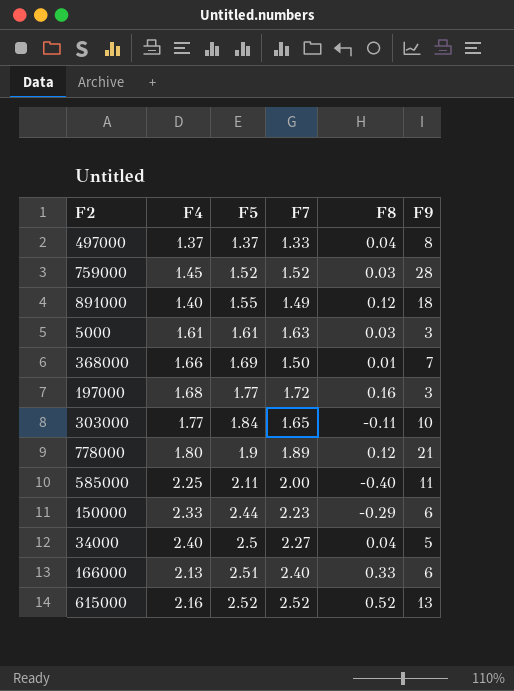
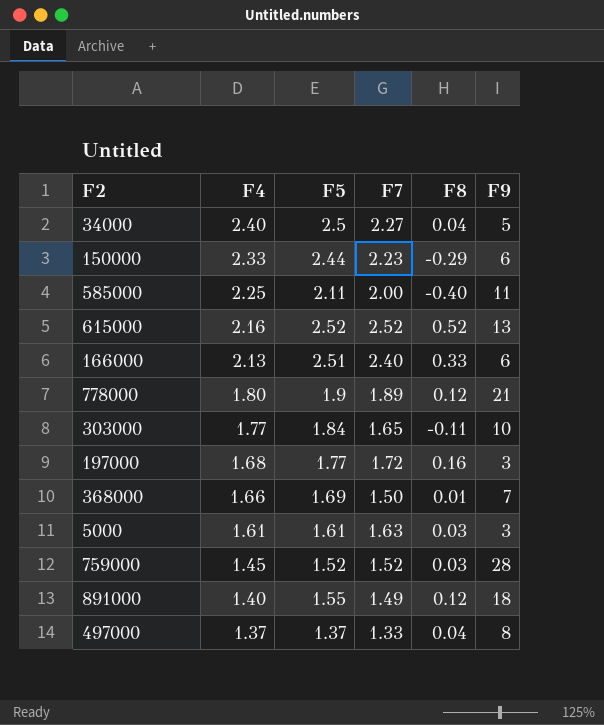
row order: F5 ascending -> F4 descending

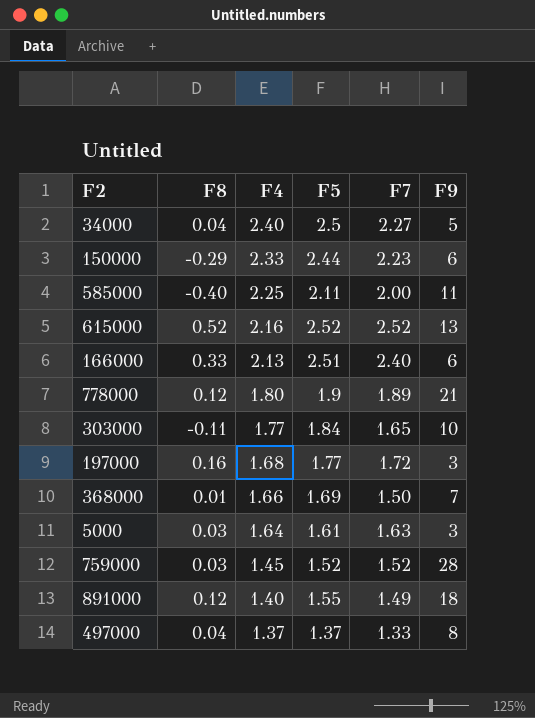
column F8 | position: 5 -> 2
5000 | F4: 1.61 -> 1.64

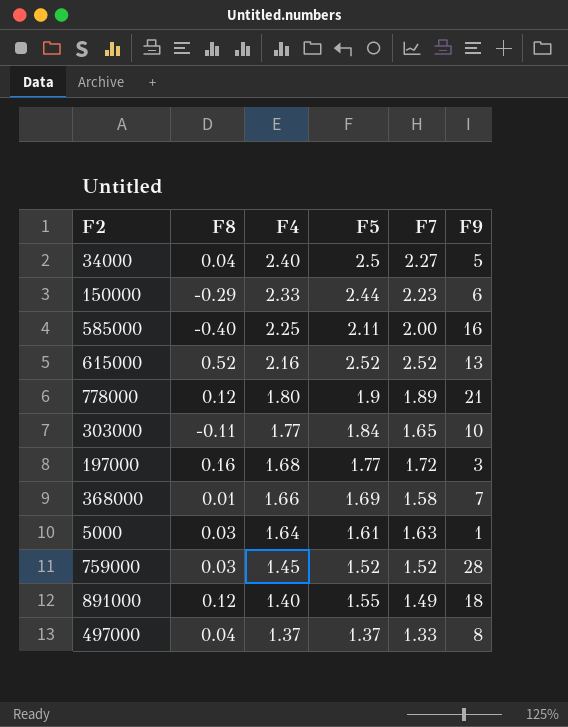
row 166000: 0.33 | 2.13 | 2.51 | 2.40 | 6 -> none
585000 | F9: 11 -> 16
368000 | F7: 1.50 -> 1.58
5000 | F9: 3 -> 1

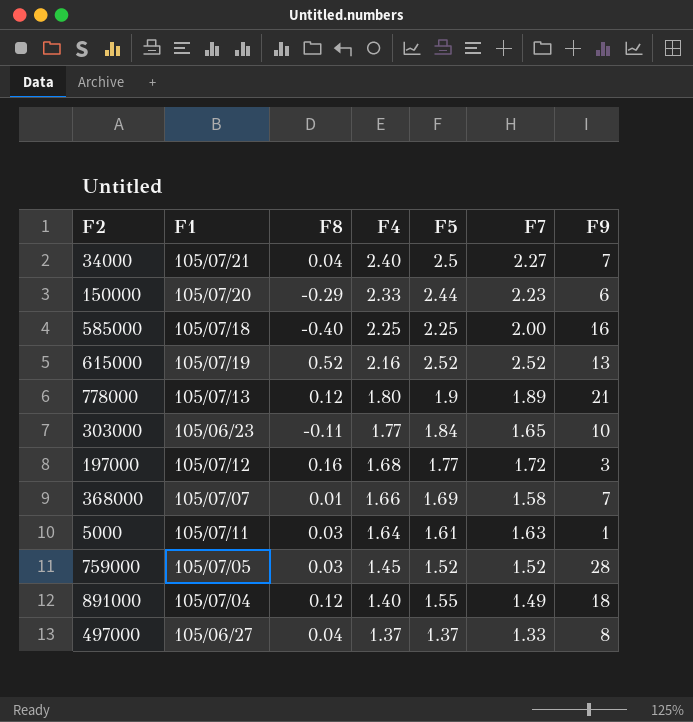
column F1 | position: none -> 2
34000 | F9: 5 -> 7
585000 | F5: 2.11 -> 2.25

